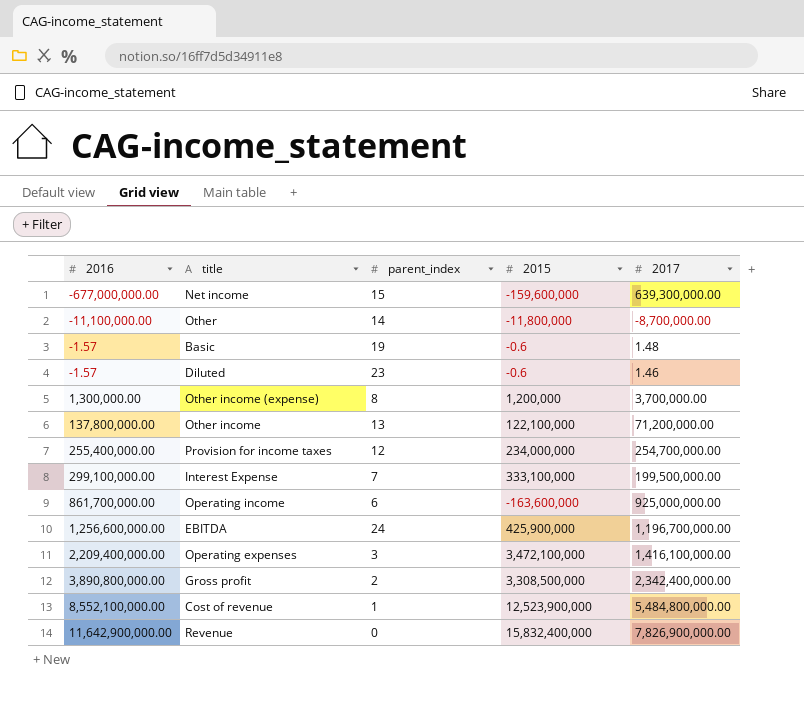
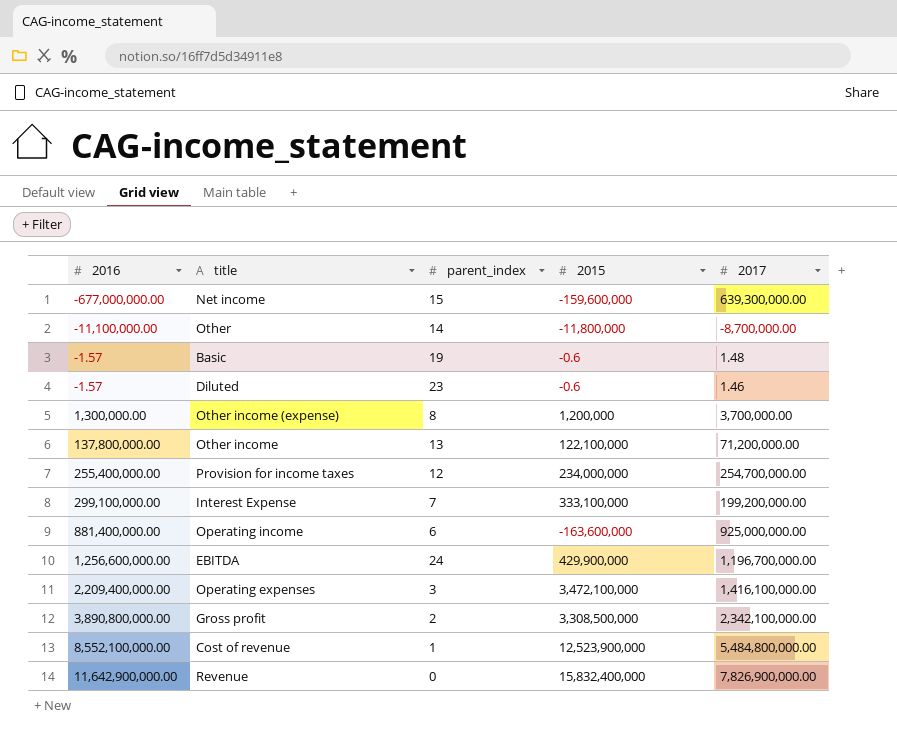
Interest Expense | 2017: 199,500,000.00 -> 199,200,000.00
Operating income | 2016: 861,700,000.00 -> 881,400,000.00
EBITDA | 2015: 425,900,000 -> 429,900,000
Gross profit | 2017: 2,342,400,000.00 -> 2,342,100,000.00

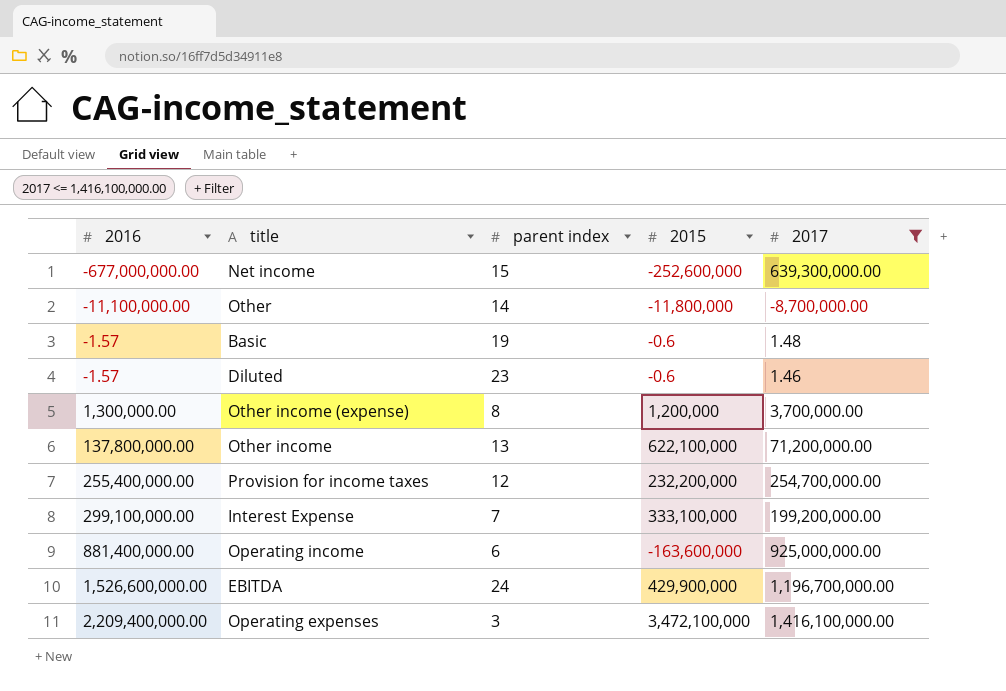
filter: none -> 2017 <= 1,416,100,000.00
column name: parent_index -> parent index
Net income | 2015: -159,600,000 -> -252,600,000
Other income | 2015: 122,100,000 -> 622,100,000
Provision for income taxes | 2015: 234,000,000 -> 232,200,000
EBITDA | 2016: 1,256,600,000.00 -> 1,526,600,000.00

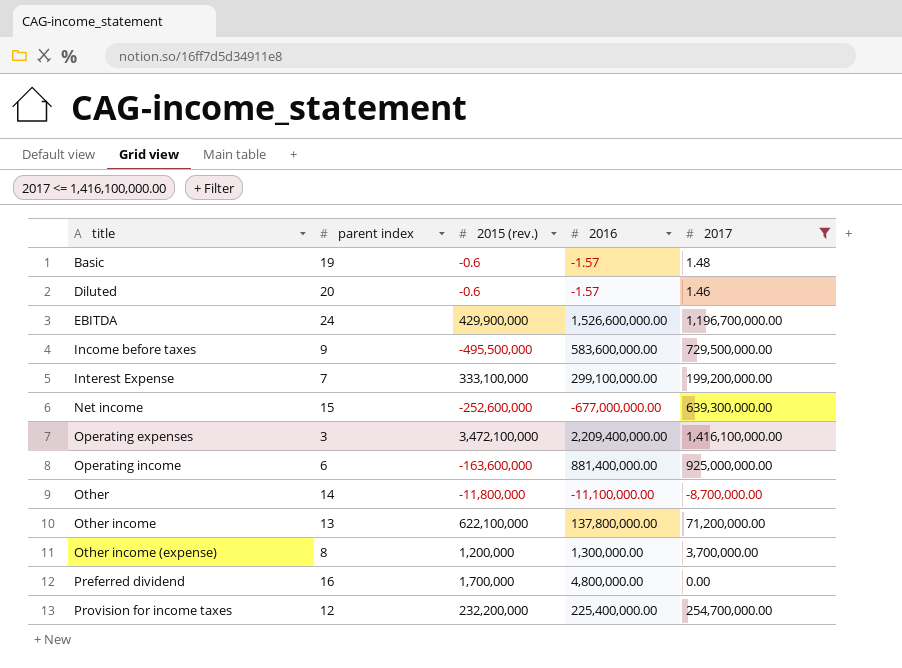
row order: 2016 ascending -> title ascending
column name: 2015 -> 2015 (rev.)
column 2016 | position: 1 -> 4
Diluted | parent index: 23 -> 20
row Income before taxes: none -> 9 | -495,500,000 | 583,600,000.00 | 729,500,000.00
row Preferred dividend: none -> 16 | 1,700,000 | 4,800,000.00 | 0.00
Provision for income taxes | 2016: 255,400,000.00 -> 225,400,000.00

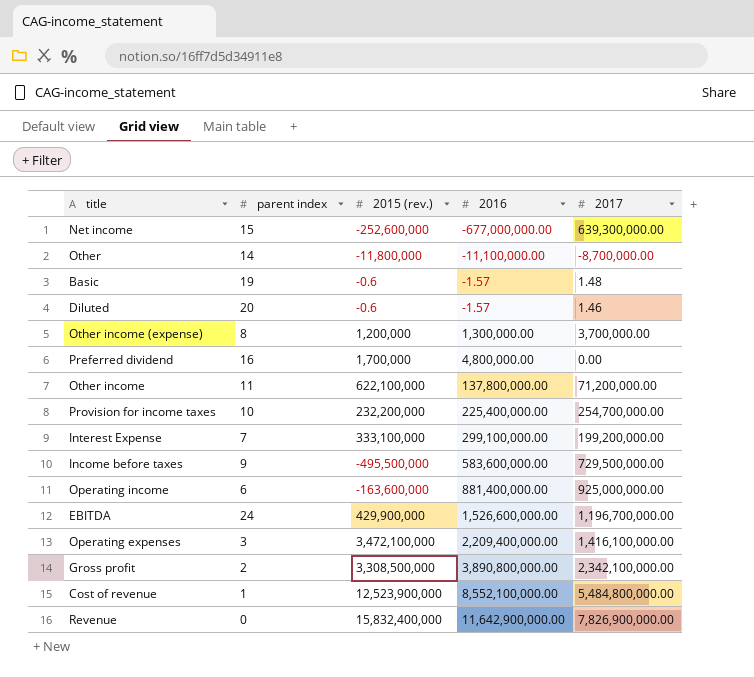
filter: 2017 <= 1,416,100,000.00 -> none
row order: title ascending -> 2016 ascending
Other income | parent index: 13 -> 11
Provision for income taxes | parent index: 12 -> 10

